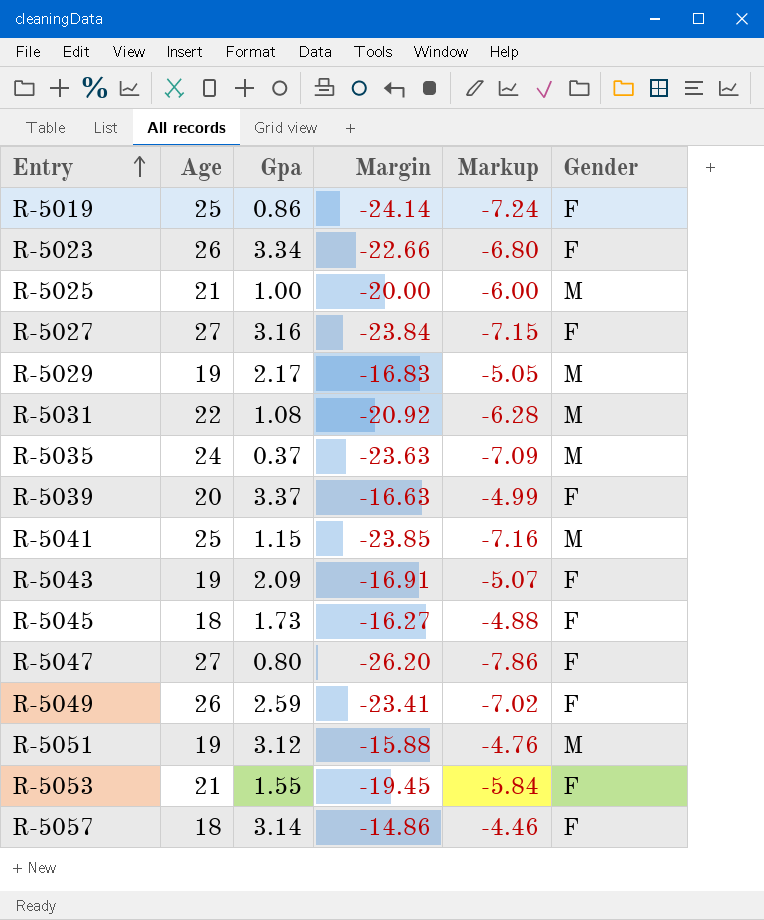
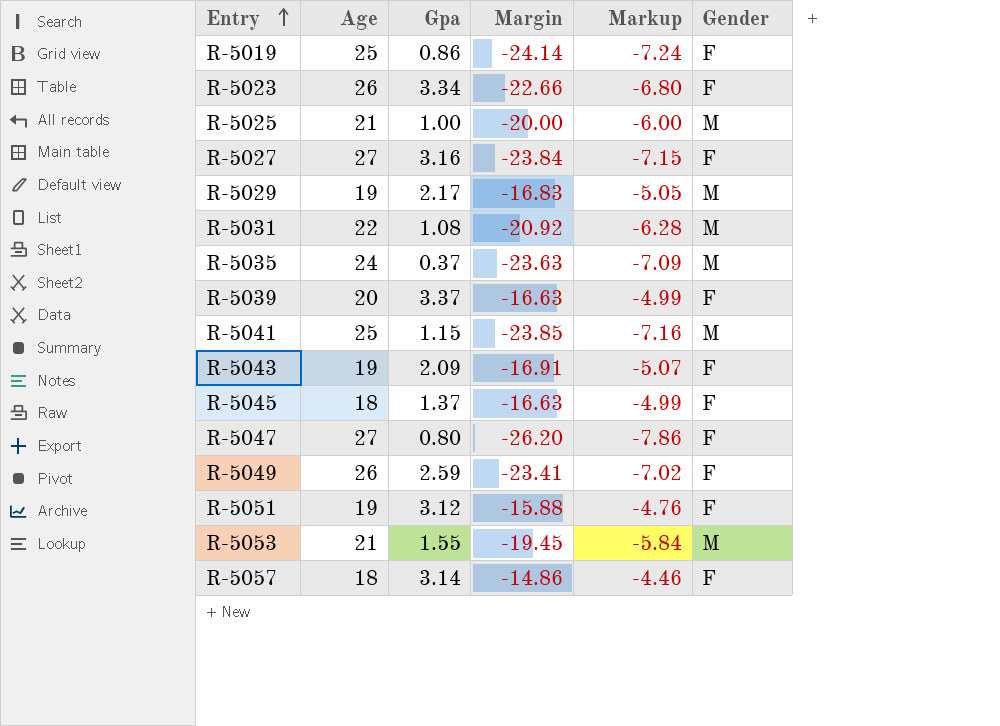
R-5045 | Gpa: 1.73 -> 1.37
R-5045 | Margin: -16.27 -> -16.63
R-5045 | Markup: -4.88 -> -4.99
R-5051 | Gender: M -> F
R-5053 | Gender: F -> M

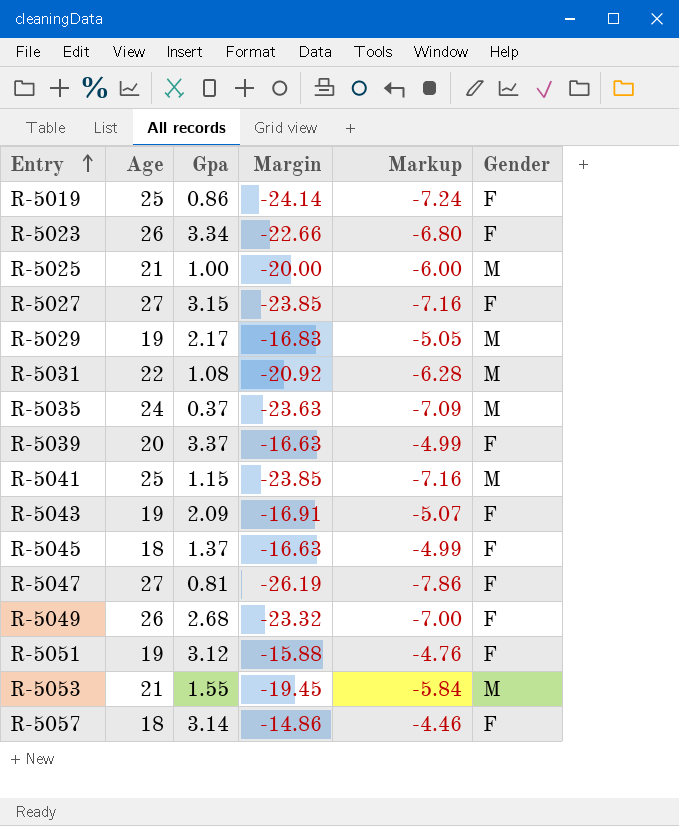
R-5027 | Gpa: 3.16 -> 3.15
R-5027 | Margin: -23.84 -> -23.85
R-5027 | Markup: -7.15 -> -7.16
R-5047 | Gpa: 0.80 -> 0.81
R-5047 | Margin: -26.20 -> -26.19
R-5049 | Gpa: 2.59 -> 2.68
R-5049 | Margin: -23.41 -> -23.32
R-5049 | Markup: -7.02 -> -7.00

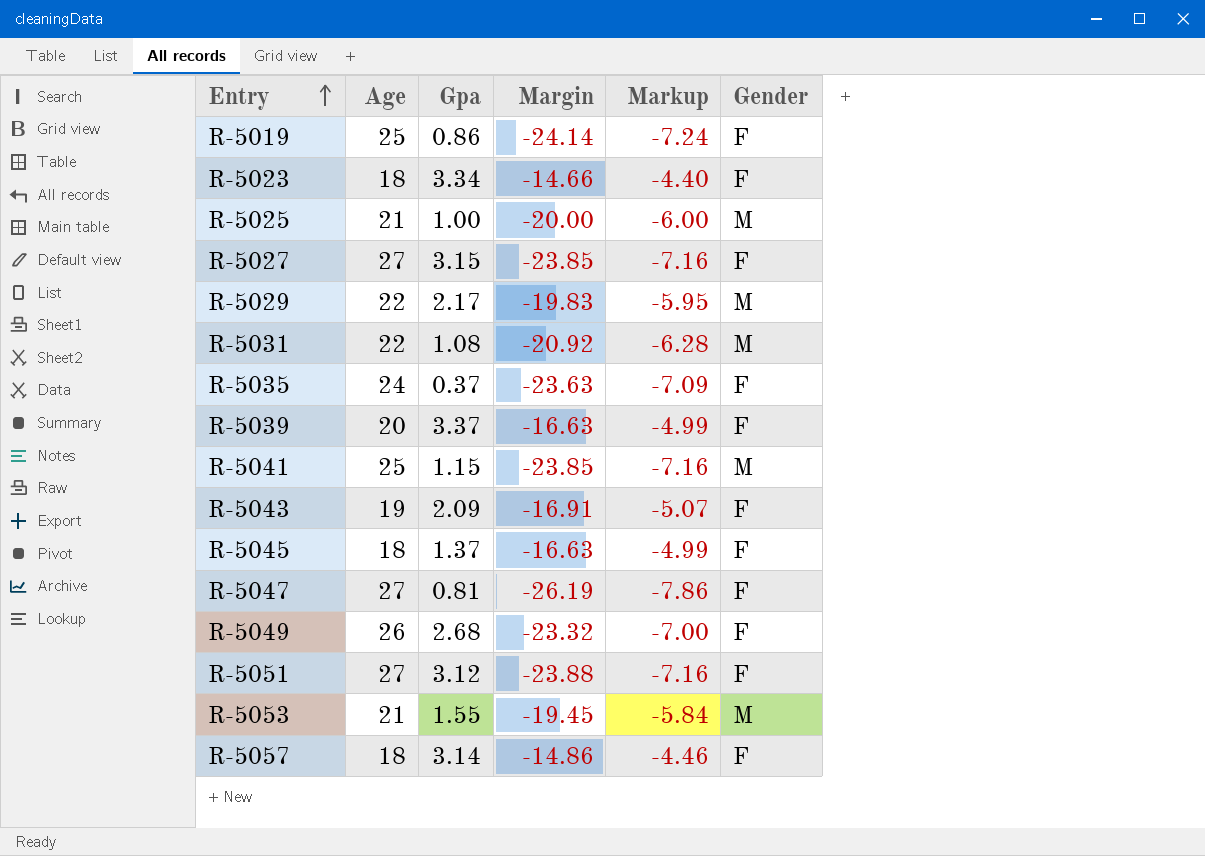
R-5023 | Age: 26 -> 18
R-5023 | Margin: -22.66 -> -14.66
R-5023 | Markup: -6.80 -> -4.40
R-5029 | Age: 19 -> 22
R-5029 | Margin: -16.83 -> -19.83
R-5029 | Markup: -5.05 -> -5.95
R-5035 | Gender: M -> F
R-5051 | Age: 19 -> 27
R-5051 | Margin: -15.88 -> -23.88
R-5051 | Markup: -4.76 -> -7.16

